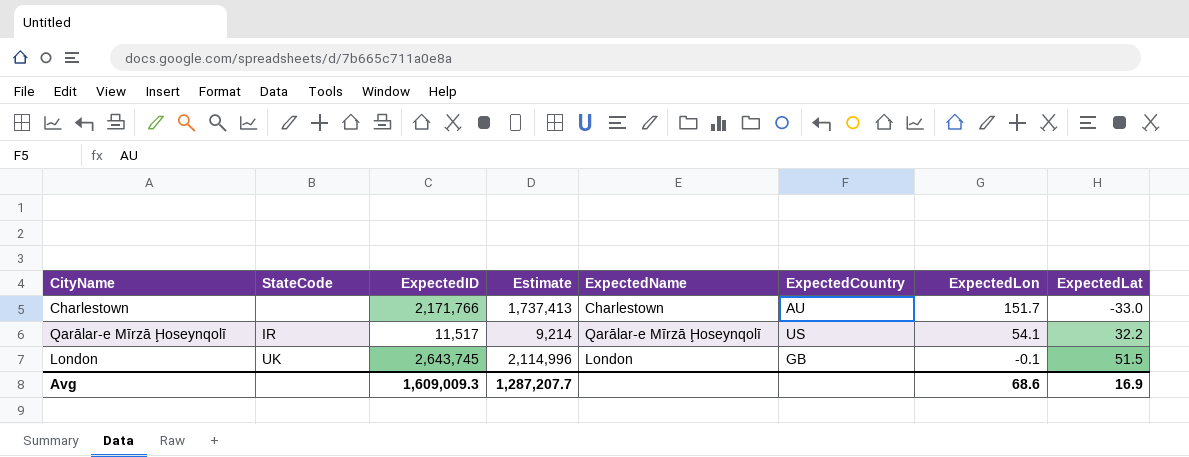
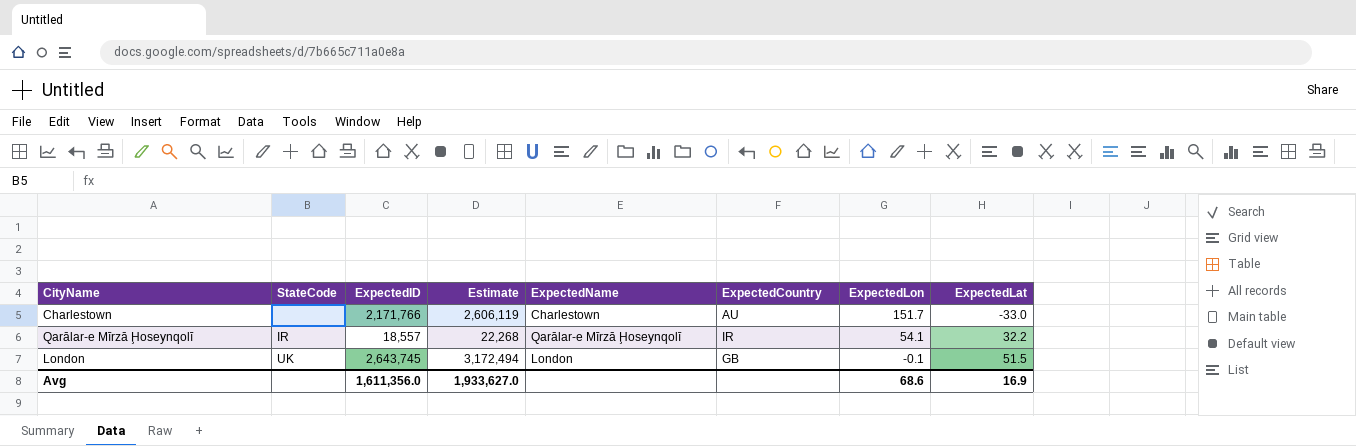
column Estimate | formula: [ExpectedID] * 0.8 -> [ExpectedID] * 1.2
Qarālar-e Mīrzā Ḩoseynqolī | ExpectedID: 11,517 -> 18,557
Qarālar-e Mīrzā Ḩoseynqolī | ExpectedCountry: US -> IR
Avg | ExpectedID: 1,609,009.3 -> 1,611,356.0
Avg | Estimate: 1,287,207.7 -> 1,933,627.0

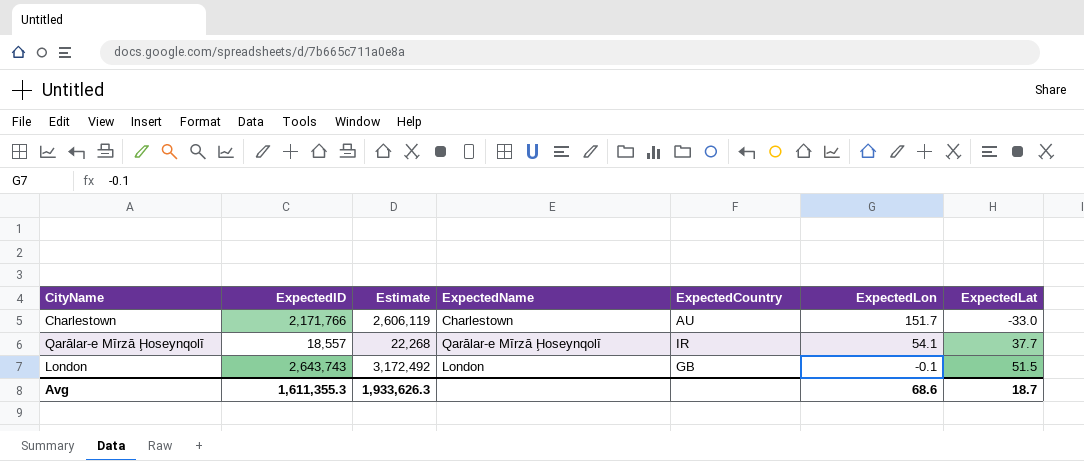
column StateCode | position: 2 -> none
Qarālar-e Mīrzā Ḩoseynqolī | ExpectedLat: 32.2 -> 37.7
London | ExpectedID: 2,643,745 -> 2,643,743
London | Estimate: 3,172,494 -> 3,172,492
Avg | ExpectedID: 1,611,356.0 -> 1,611,355.3
Avg | Estimate: 1,933,627.0 -> 1,933,626.3
Avg | ExpectedLat: 16.9 -> 18.7

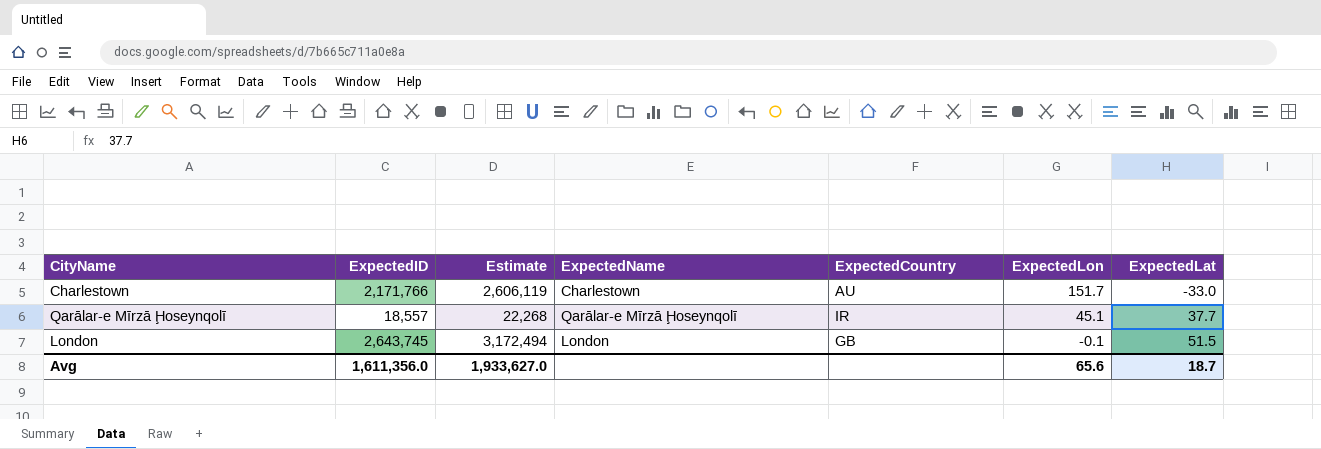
Qarālar-e Mīrzā Ḩoseynqolī | ExpectedLon: 54.1 -> 45.1
London | ExpectedID: 2,643,743 -> 2,643,745
London | Estimate: 3,172,492 -> 3,172,494
Avg | ExpectedID: 1,611,355.3 -> 1,611,356.0
Avg | Estimate: 1,933,626.3 -> 1,933,627.0
Avg | ExpectedLon: 68.6 -> 65.6

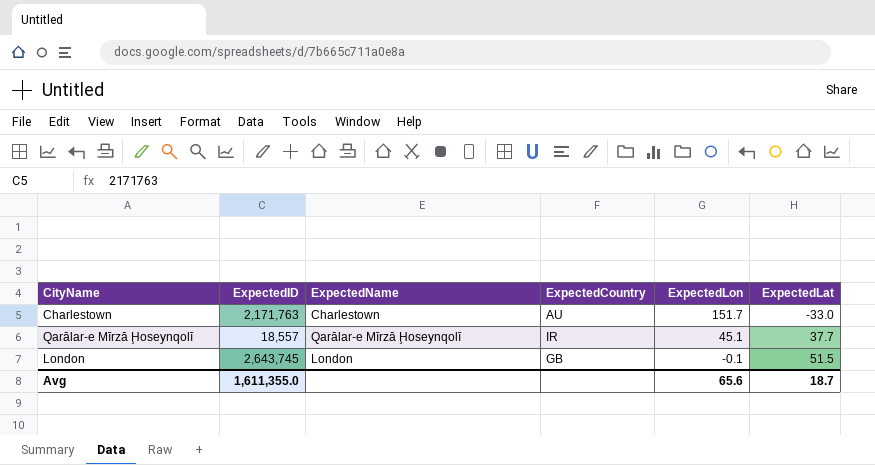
column Estimate | formula: [ExpectedID] * 1.2 -> none
Charlestown | ExpectedID: 2,171,766 -> 2,171,763
Avg | ExpectedID: 1,611,356.0 -> 1,611,355.0

